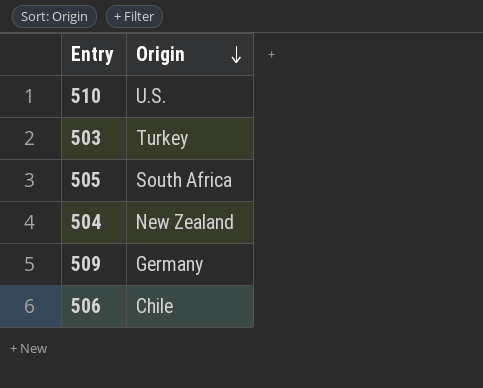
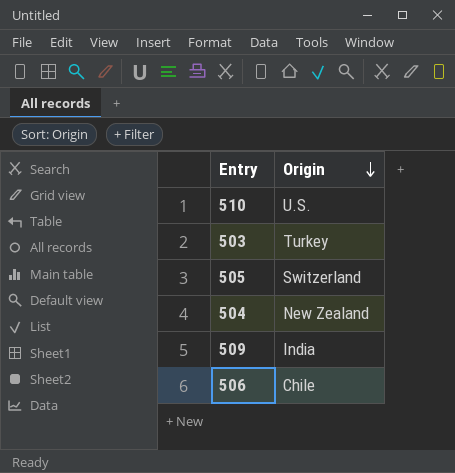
505 | Origin: South Africa -> Switzerland
509 | Origin: Germany -> India

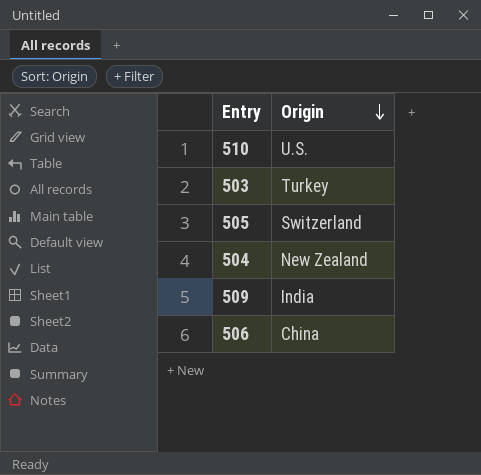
506 | Origin: Chile -> China

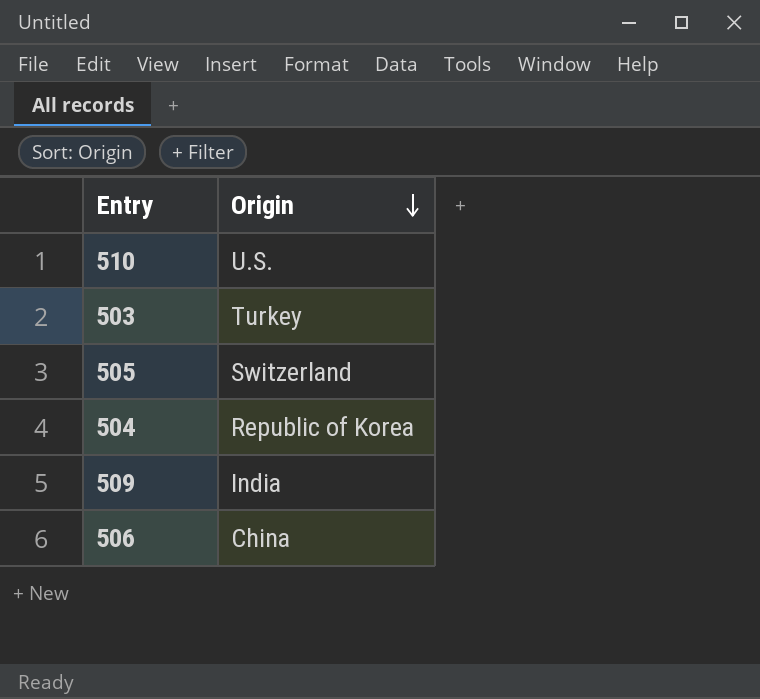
504 | Origin: New Zealand -> Republic of Korea

